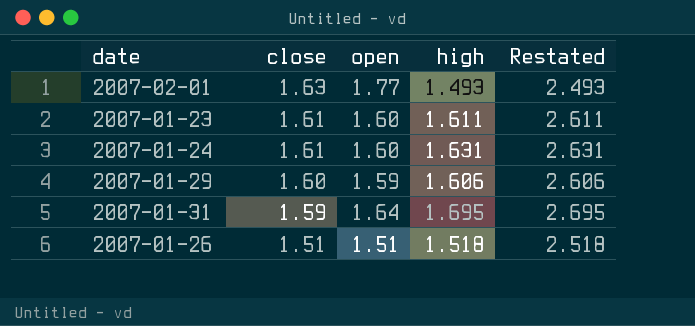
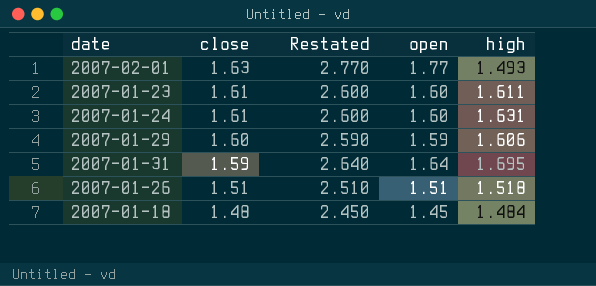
column Restated | formula: [high] + 1 -> [open] + 1
column Restated | position: 5 -> 3
row 2007-01-18: none -> 1.48 | 2.450 | 1.45 | 1.484

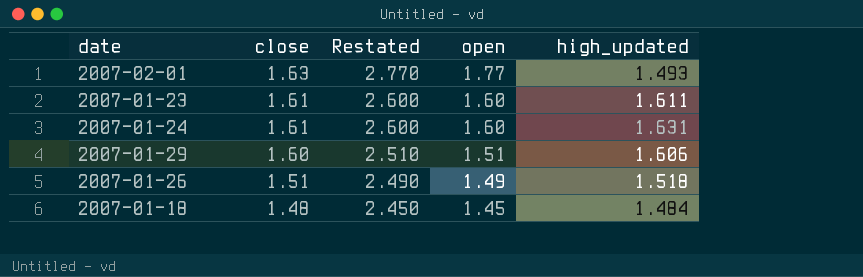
column name: high -> high_updated
row 2007-01-31: 1.59 | 2.640 | 1.64 | 1.695 -> none
2007-01-29 | Restated: 2.590 -> 2.510
2007-01-29 | open: 1.59 -> 1.51
2007-01-26 | Restated: 2.510 -> 2.490
2007-01-26 | open: 1.51 -> 1.49

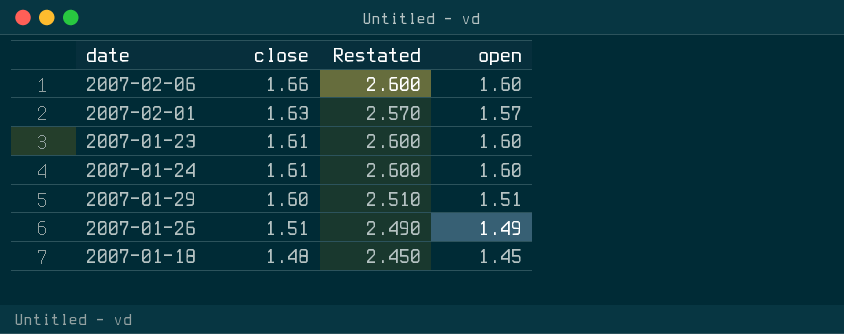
column high_updated | position: 5 -> none
row 2007-02-06: none -> 1.66 | 2.600 | 1.60
2007-02-01 | Restated: 2.770 -> 2.570
2007-02-01 | open: 1.77 -> 1.57

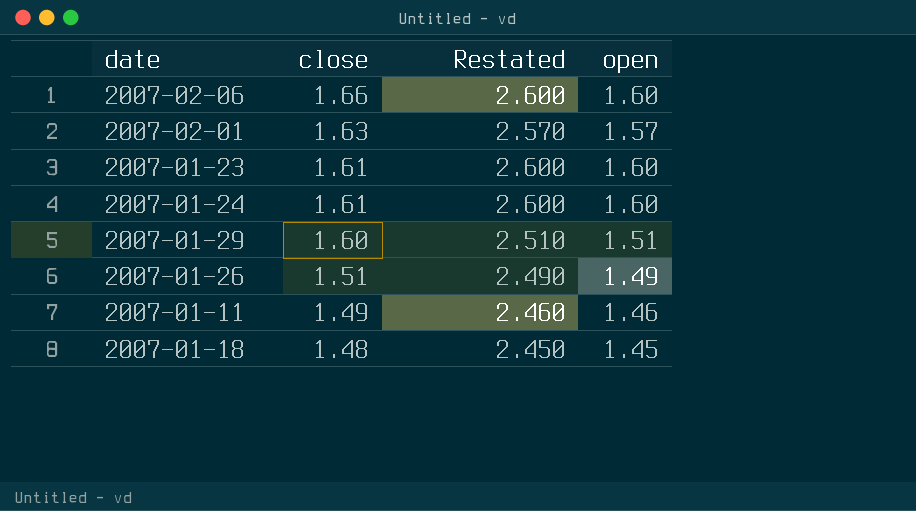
row 2007-01-11: none -> 1.49 | 2.460 | 1.46

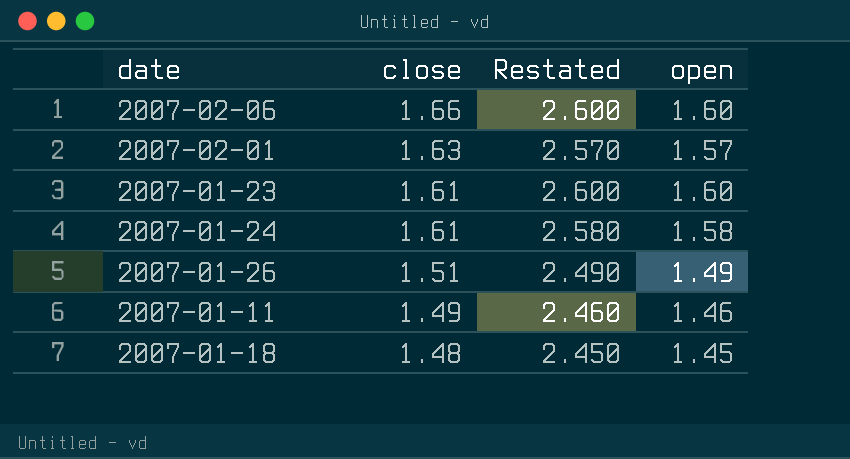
row 2007-01-29: 1.60 | 2.510 | 1.51 -> none
2007-01-24 | Restated: 2.600 -> 2.580
2007-01-24 | open: 1.60 -> 1.58

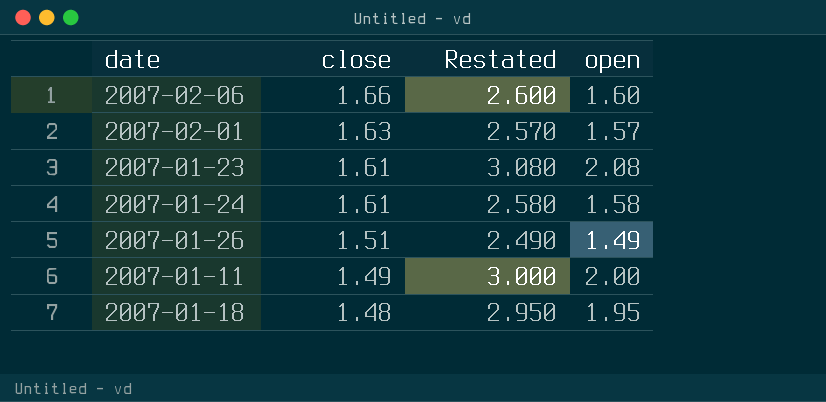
2007-01-23 | Restated: 2.600 -> 3.080
2007-01-23 | open: 1.60 -> 2.08
2007-01-11 | Restated: 2.460 -> 3.000
2007-01-11 | open: 1.46 -> 2.00
2007-01-18 | Restated: 2.450 -> 2.950
2007-01-18 | open: 1.45 -> 1.95

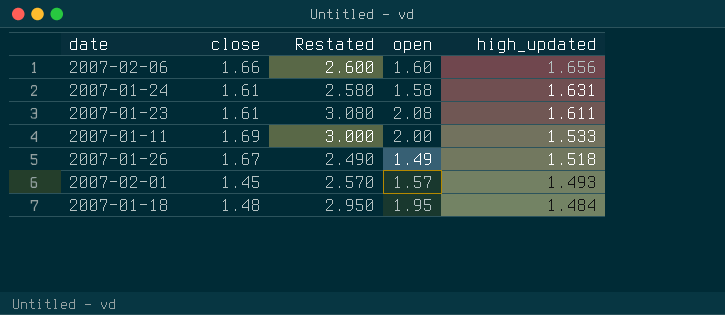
row order: close descending -> high_updated descending
column high_updated | position: none -> 5
2007-01-11 | close: 1.49 -> 1.69
2007-01-26 | close: 1.51 -> 1.67
2007-02-01 | close: 1.63 -> 1.45

